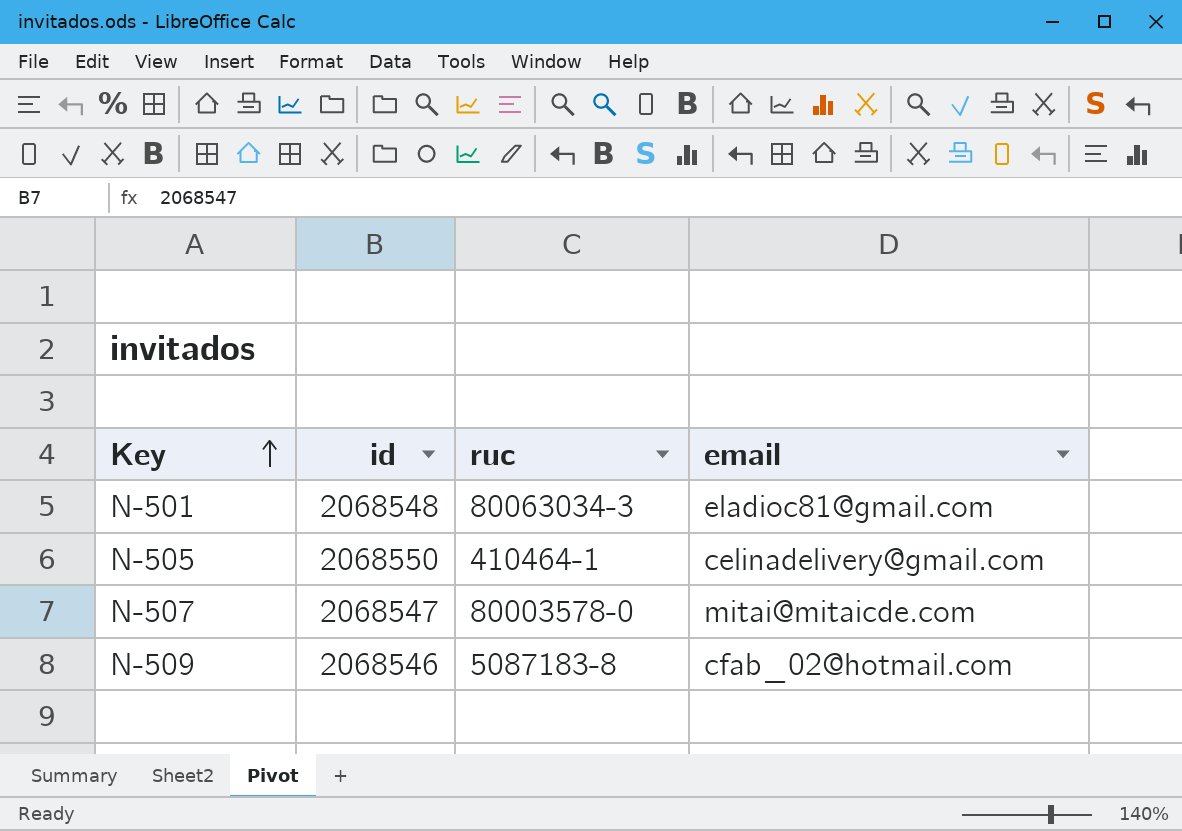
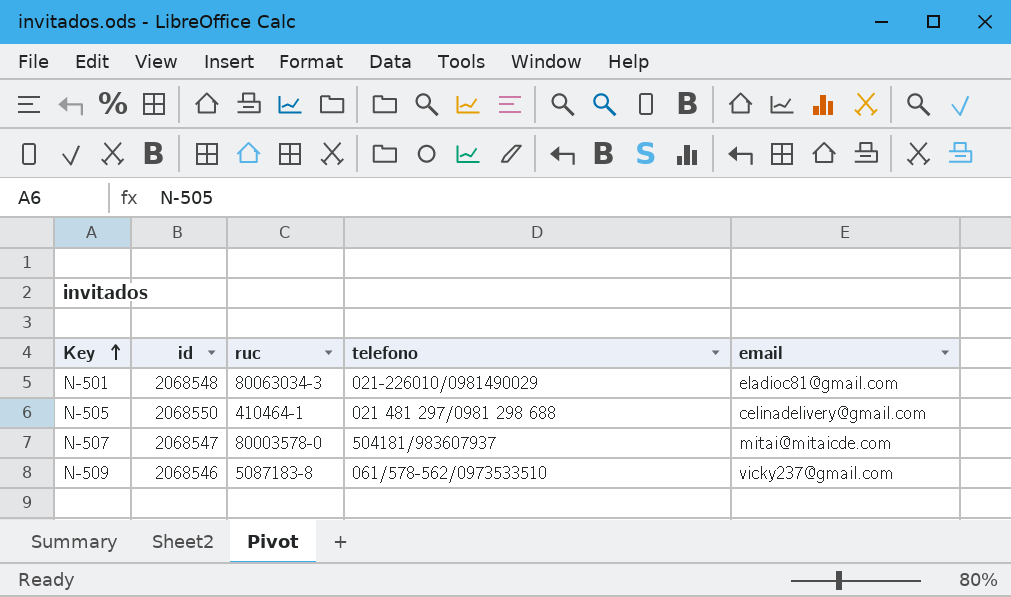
column telefono | position: none -> 4
N-509 | email: cfab_02@hotmail.com -> vicky237@gmail.com

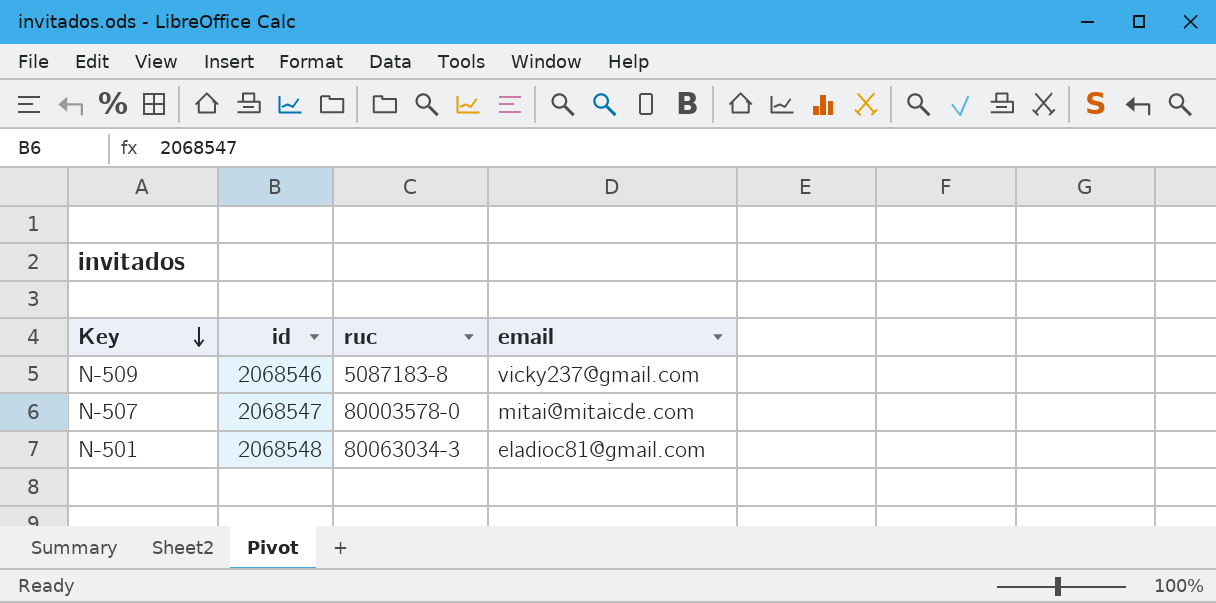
row order: Key ascending -> Key descending
column telefono | position: 4 -> none
row N-505: 2068550 | 410464-1 | 021 481 297/0981 298 688 | celinadelivery@gmail.com -> none

